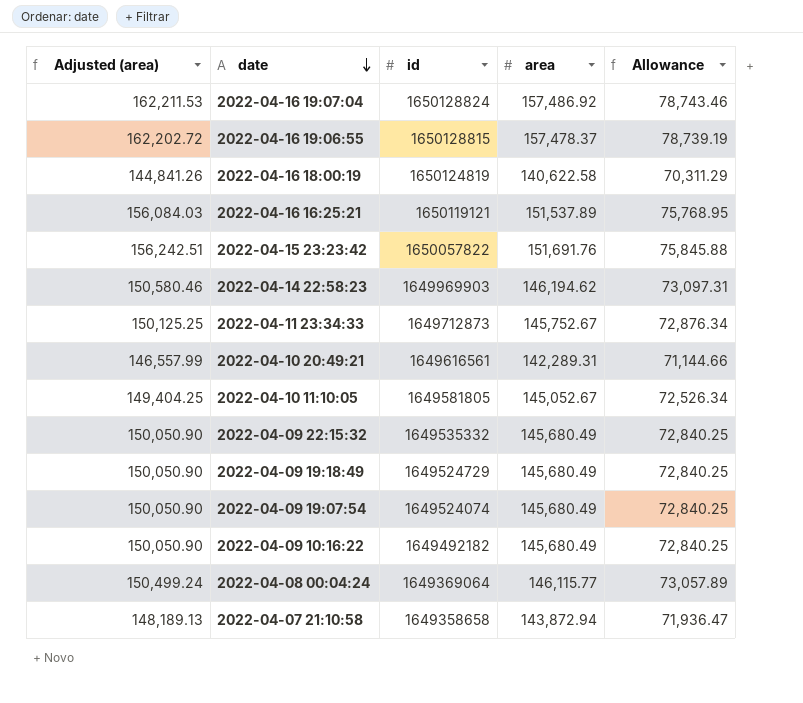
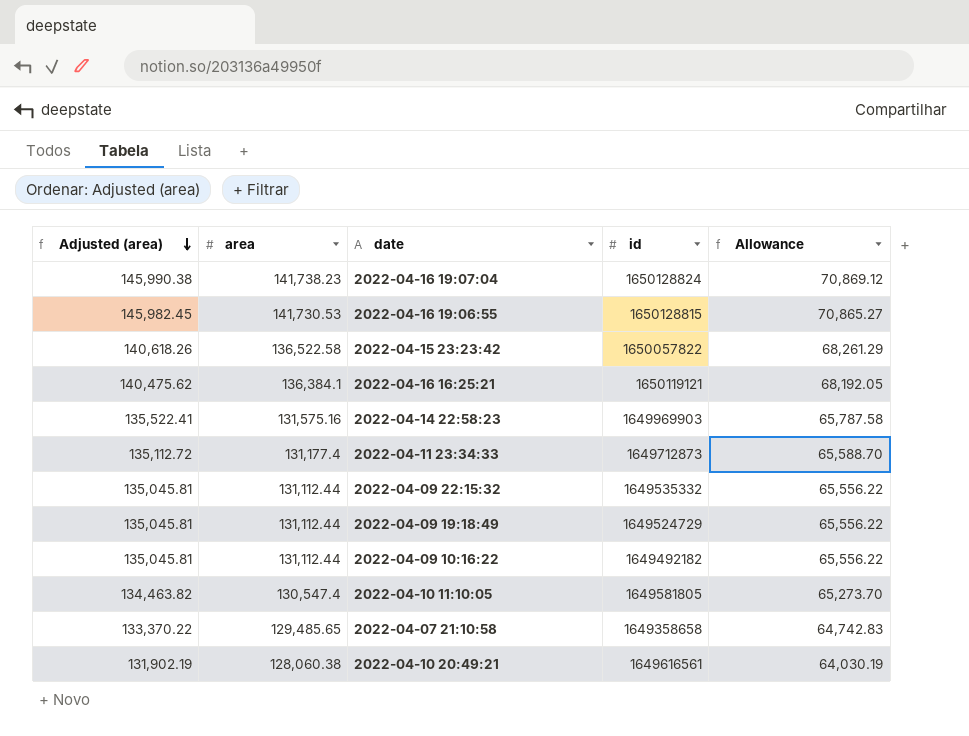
row order: date descending -> Adjusted (area) descending
column area | position: 4 -> 2
row 2022-04-16 18:00:19: 144,841.26 | 1650124819 | 140,622.58 | 70,311.29 -> none
row 2022-04-09 19:07:54: 150,050.90 | 1649524074 | 145,680.49 | 72,840.25 -> none
row 2022-04-08 00:04:24: 150,499.24 | 1649369064 | 146,115.77 | 73,057.89 -> none
2022-04-16 19:07:04 | Adjusted (area): 162,211.53 -> 145,990.38
2022-04-16 19:07:04 | area: 157,486.92 -> 141,738.23
2022-04-16 19:07:04 | Allowance: 78,743.46 -> 70,869.12
2022-04-16 19:06:55 | Adjusted (area): 162,202.72 -> 145,982.45
2022-04-16 19:06:55 | area: 157,478.37 -> 141,730.53
2022-04-16 19:06:55 | Allowance: 78,739.19 -> 70,865.27
2022-04-15 23:23:42 | Adjusted (area): 156,242.51 -> 140,618.26
2022-04-15 23:23:42 | area: 151,691.76 -> 136,522.58
2022-04-15 23:23:42 | Allowance: 75,845.88 -> 68,261.29
2022-04-16 16:25:21 | Adjusted (area): 156,084.03 -> 140,475.62
2022-04-16 16:25:21 | area: 151,537.89 -> 136,384.1
2022-04-16 16:25:21 | Allowance: 75,768.95 -> 68,192.05
2022-04-14 22:58:23 | Adjusted (area): 150,580.46 -> 135,522.41
2022-04-14 22:58:23 | area: 146,194.62 -> 131,575.16
2022-04-14 22:58:23 | Allowance: 73,097.31 -> 65,787.58
2022-04-11 23:34:33 | Adjusted (area): 150,125.25 -> 135,112.72
2022-04-11 23:34:33 | area: 145,752.67 -> 131,177.4
2022-04-11 23:34:33 | Allowance: 72,876.34 -> 65,588.70
2022-04-09 22:15:32 | Adjusted (area): 150,050.90 -> 135,045.81
2022-04-09 22:15:32 | area: 145,680.49 -> 131,112.44
2022-04-09 22:15:32 | Allowance: 72,840.25 -> 65,556.22
2022-04-09 19:18:49 | Adjusted (area): 150,050.90 -> 135,045.81
2022-04-09 19:18:49 | area: 145,680.49 -> 131,112.44
2022-04-09 19:18:49 | Allowance: 72,840.25 -> 65,556.22
2022-04-09 10:16:22 | Adjusted (area): 150,050.90 -> 135,045.81
2022-04-09 10:16:22 | area: 145,680.49 -> 131,112.44
2022-04-09 10:16:22 | Allowance: 72,840.25 -> 65,556.22
2022-04-10 11:10:05 | Adjusted (area): 149,404.25 -> 134,463.82
2022-04-10 11:10:05 | area: 145,052.67 -> 130,547.4
2022-04-10 11:10:05 | Allowance: 72,526.34 -> 65,273.70
2022-04-07 21:10:58 | Adjusted (area): 148,189.13 -> 133,370.22
2022-04-07 21:10:58 | area: 143,872.94 -> 129,485.65
2022-04-07 21:10:58 | Allowance: 71,936.47 -> 64,742.83
2022-04-10 20:49:21 | Adjusted (area): 146,557.99 -> 131,902.19
2022-04-10 20:49:21 | area: 142,289.31 -> 128,060.38
2022-04-10 20:49:21 | Allowance: 71,144.66 -> 64,030.19

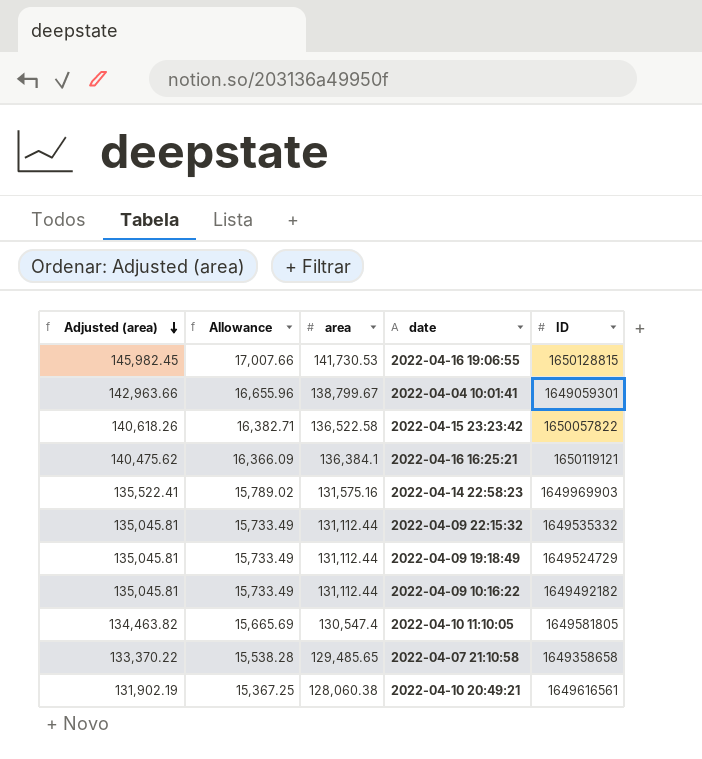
column Allowance | formula: [area] * 0.5 -> [area] * 0.12
column Allowance | position: 5 -> 2
column name: id -> ID
row 2022-04-16 19:07:04: 145,990.38 | 141,738.23 | 1650128824 | 70,869.12 -> none
row 2022-04-11 23:34:33: 135,112.72 | 131,177.4 | 1649712873 | 65,588.70 -> none
row 2022-04-04 10:01:41: none -> 142,963.66 | 16,655.96 | 138,799.67 | 1649059301

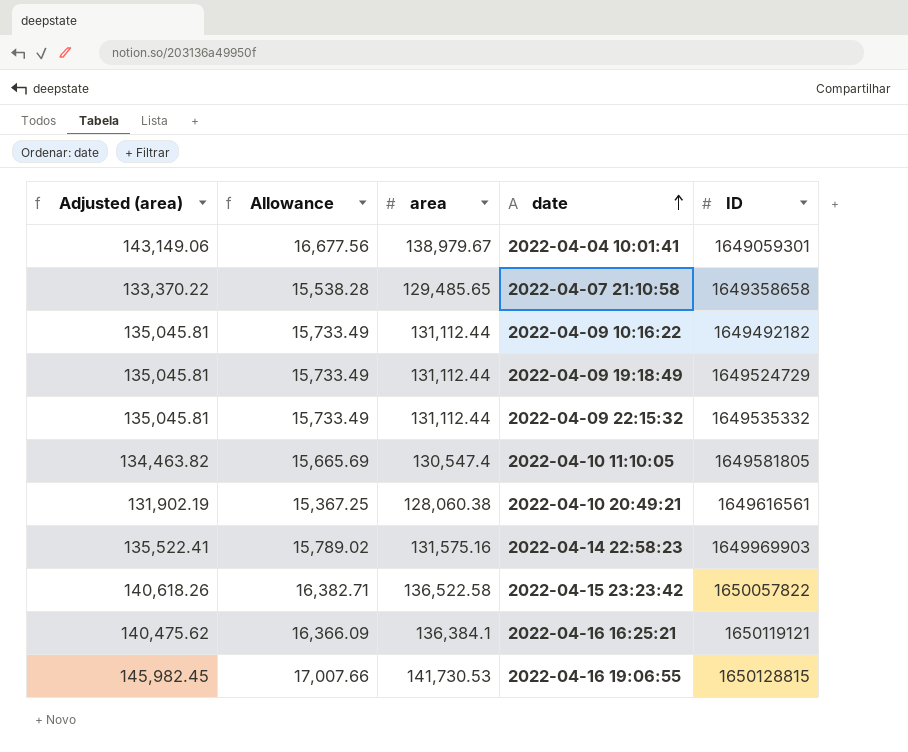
row order: Adjusted (area) descending -> date ascending
2022-04-04 10:01:41 | Adjusted (area): 142,963.66 -> 143,149.06
2022-04-04 10:01:41 | Allowance: 16,655.96 -> 16,677.56
2022-04-04 10:01:41 | area: 138,799.67 -> 138,979.67

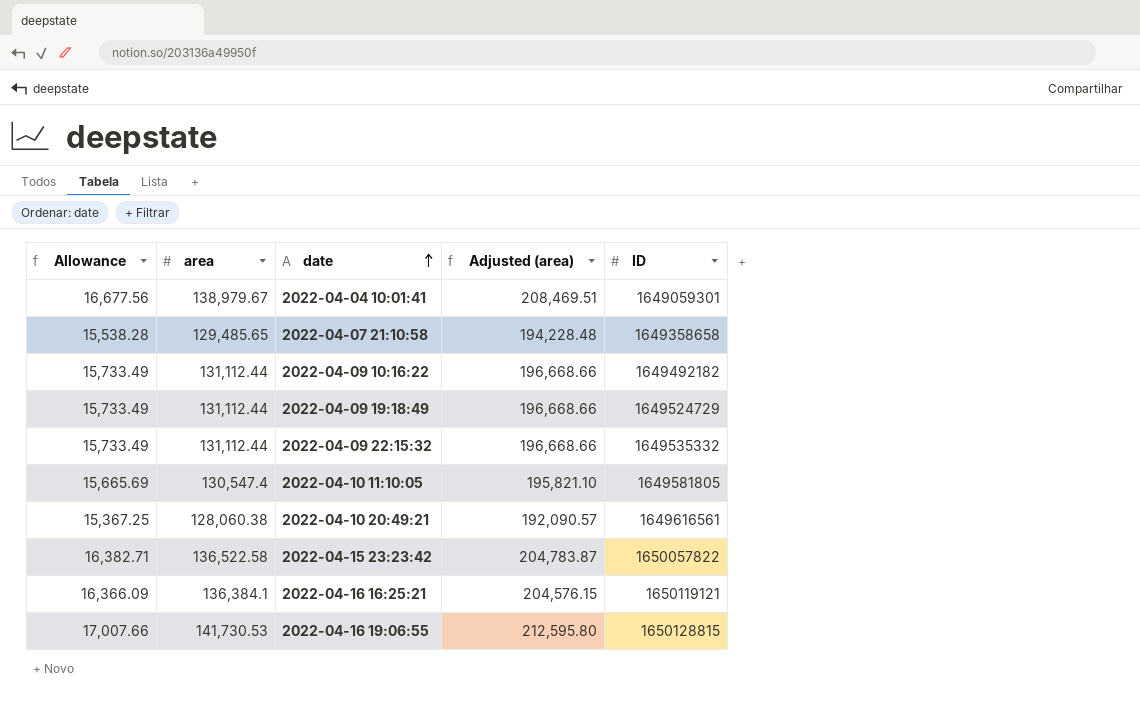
column Adjusted (area) | formula: [area] * 1.03 -> [area] * 1.5
column Adjusted (area) | position: 1 -> 4
row 2022-04-14 22:58:23: 135,522.41 | 15,789.02 | 131,575.16 | 1649969903 -> none

